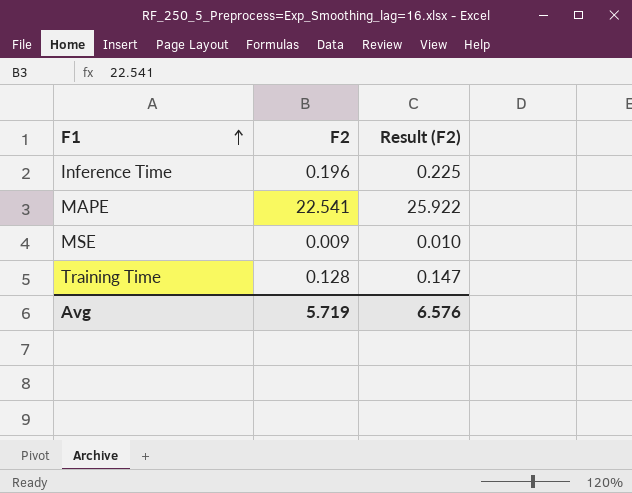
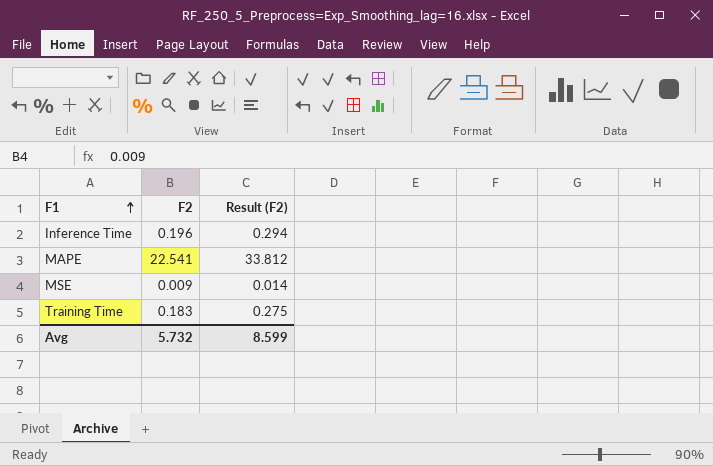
column Result (F2) | formula: [F2] * 1.15 -> [F2] * 1.5
Training Time | F2: 0.128 -> 0.183
Avg | F2: 5.719 -> 5.732
Avg | Result (F2): 6.576 -> 8.599

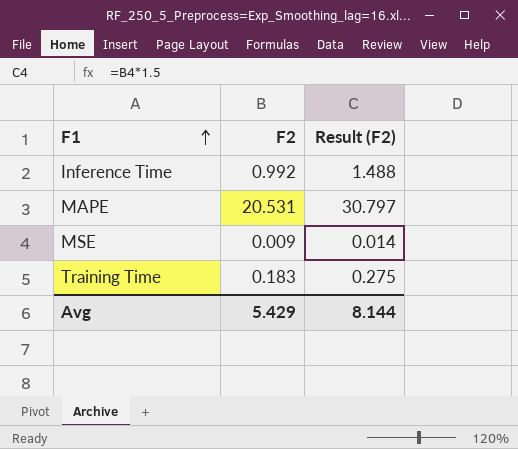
Inference Time | F2: 0.196 -> 0.992
Inference Time | Result (F2): 0.294 -> 1.488
MAPE | F2: 22.541 -> 20.531
MAPE | Result (F2): 33.812 -> 30.797
Avg | F2: 5.732 -> 5.429
Avg | Result (F2): 8.599 -> 8.144

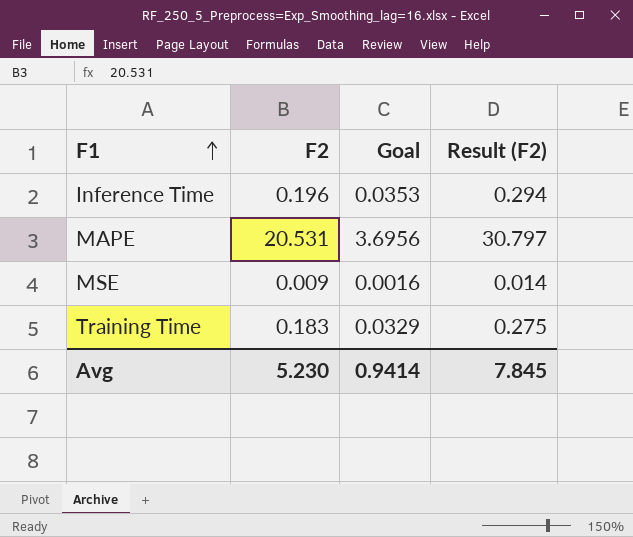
column Goal | formula: none -> [F2] * 0.18
Inference Time | F2: 0.992 -> 0.196
Inference Time | Result (F2): 1.488 -> 0.294
Avg | F2: 5.429 -> 5.230
Avg | Result (F2): 8.144 -> 7.845

